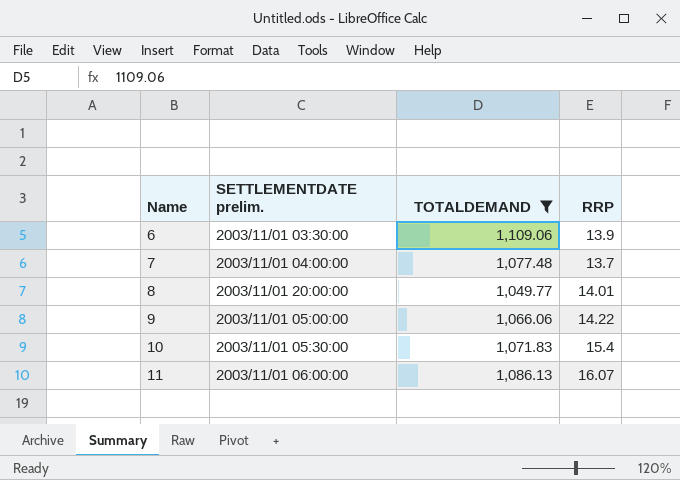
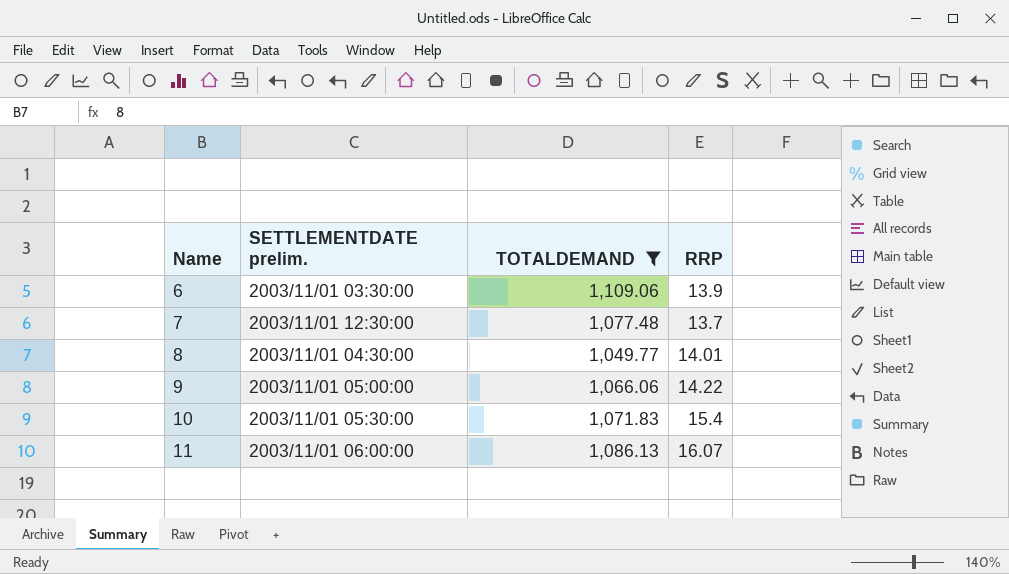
7 | SETTLEMENTDATE prelim.: 2003/11/01 04:00:00 -> 2003/11/01 12:30:00
8 | SETTLEMENTDATE prelim.: 2003/11/01 20:00:00 -> 2003/11/01 04:30:00

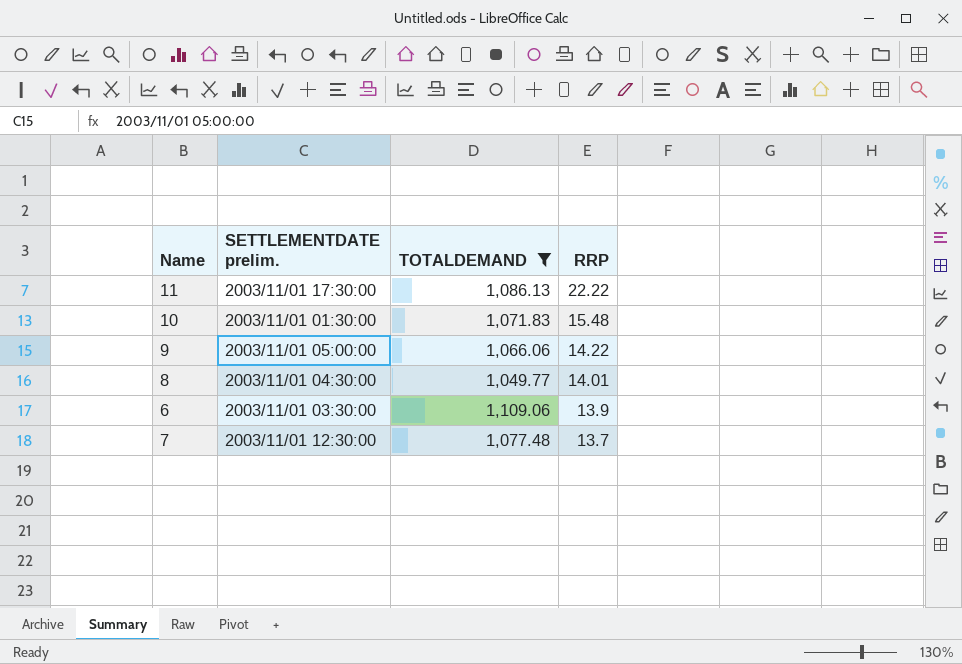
row order: Name ascending -> RRP descending
11 | SETTLEMENTDATE prelim.: 2003/11/01 06:00:00 -> 2003/11/01 17:30:00
11 | RRP: 16.07 -> 22.22
10 | SETTLEMENTDATE prelim.: 2003/11/01 05:30:00 -> 2003/11/01 01:30:00
10 | RRP: 15.4 -> 15.48

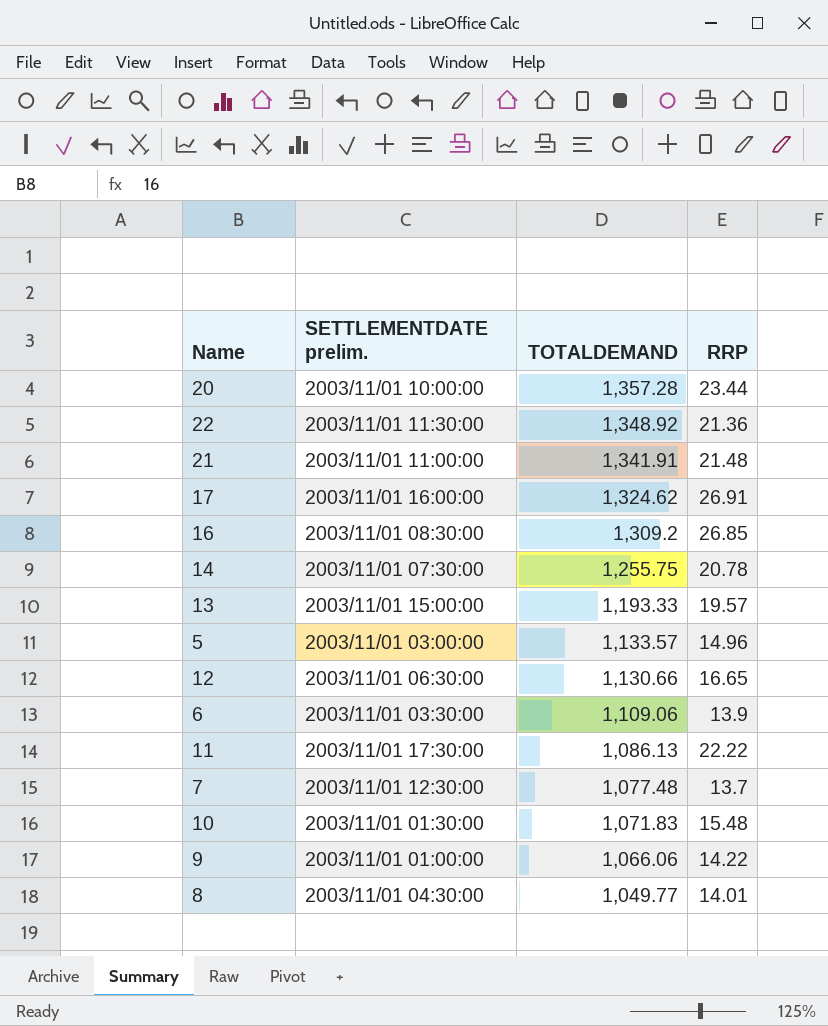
filter: TOTALDEMAND <= 1,109.06 -> none
row order: RRP descending -> TOTALDEMAND descending
9 | SETTLEMENTDATE prelim.: 2003/11/01 05:00:00 -> 2003/11/01 01:00:00

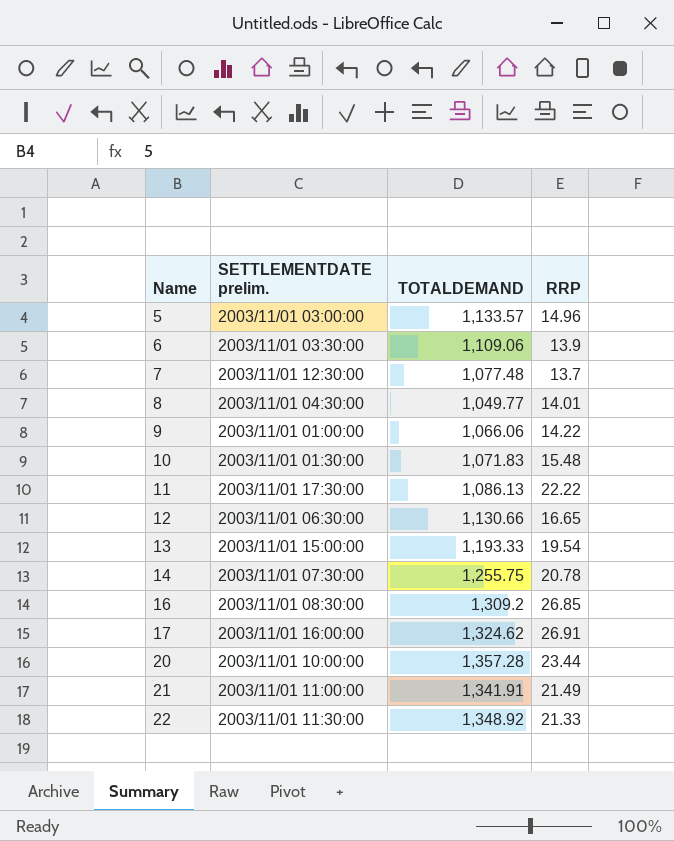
row order: TOTALDEMAND descending -> Name ascending
13 | RRP: 19.57 -> 19.54
21 | RRP: 21.48 -> 21.49
22 | RRP: 21.36 -> 21.33

